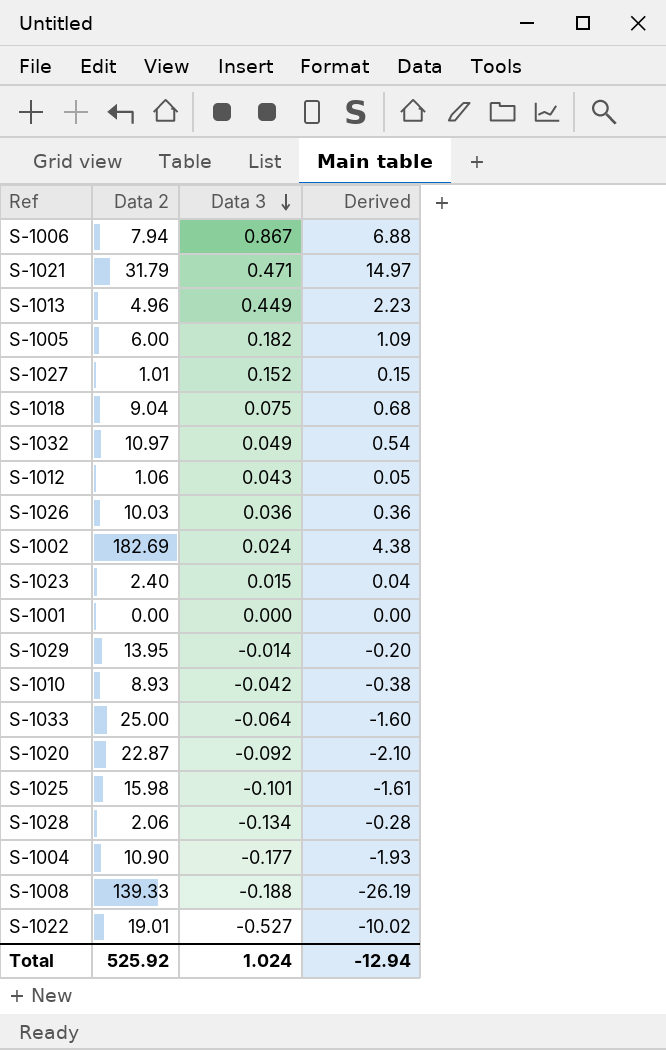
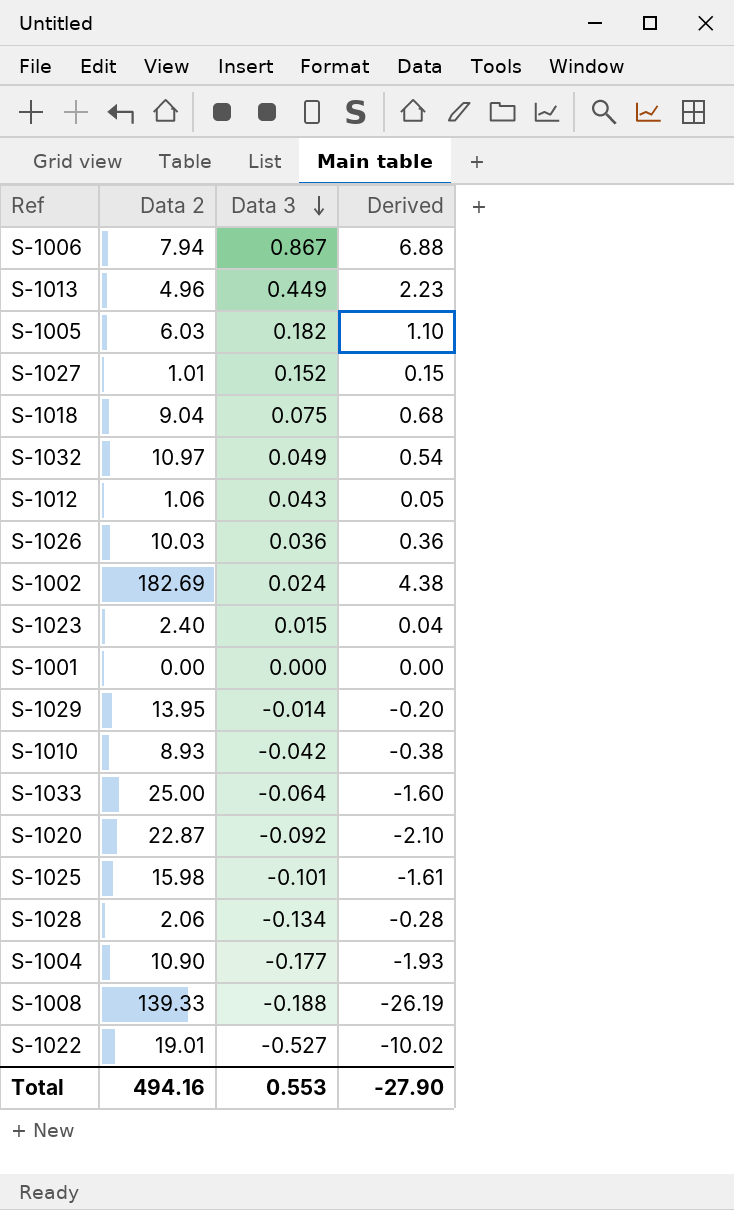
row S-1021: 31.79 | 0.471 | 14.97 -> none
S-1005 | Data 2: 6.00 -> 6.03
S-1005 | Derived: 1.09 -> 1.10
Total | Data 2: 525.92 -> 494.16
Total | Data 3: 1.024 -> 0.553
Total | Derived: -12.94 -> -27.90

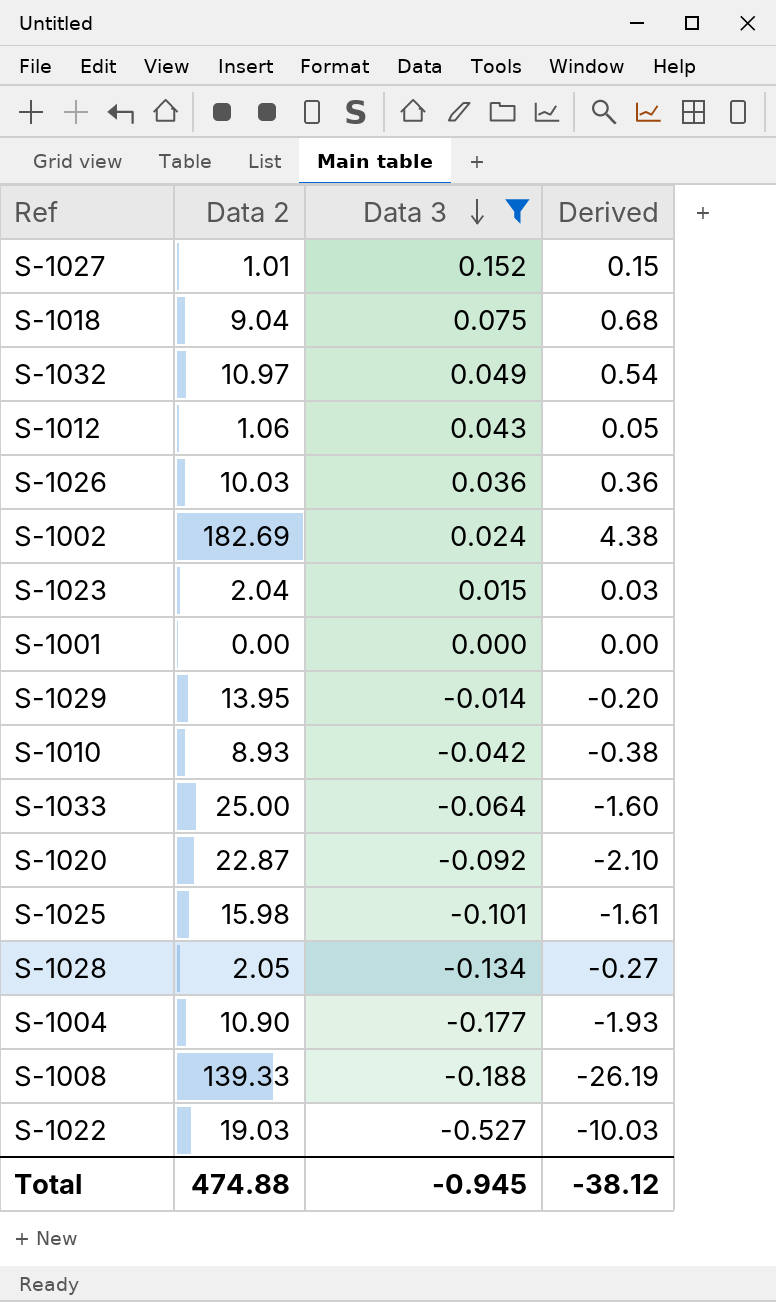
filter: none -> Data 3 <= 0.152
S-1023 | Data 2: 2.40 -> 2.04
S-1023 | Derived: 0.04 -> 0.03
S-1028 | Data 2: 2.06 -> 2.05
S-1028 | Derived: -0.28 -> -0.27
S-1022 | Data 2: 19.01 -> 19.03
S-1022 | Derived: -10.02 -> -10.03
Total | Data 2: 494.16 -> 474.88
Total | Data 3: 0.553 -> -0.945
Total | Derived: -27.90 -> -38.12

